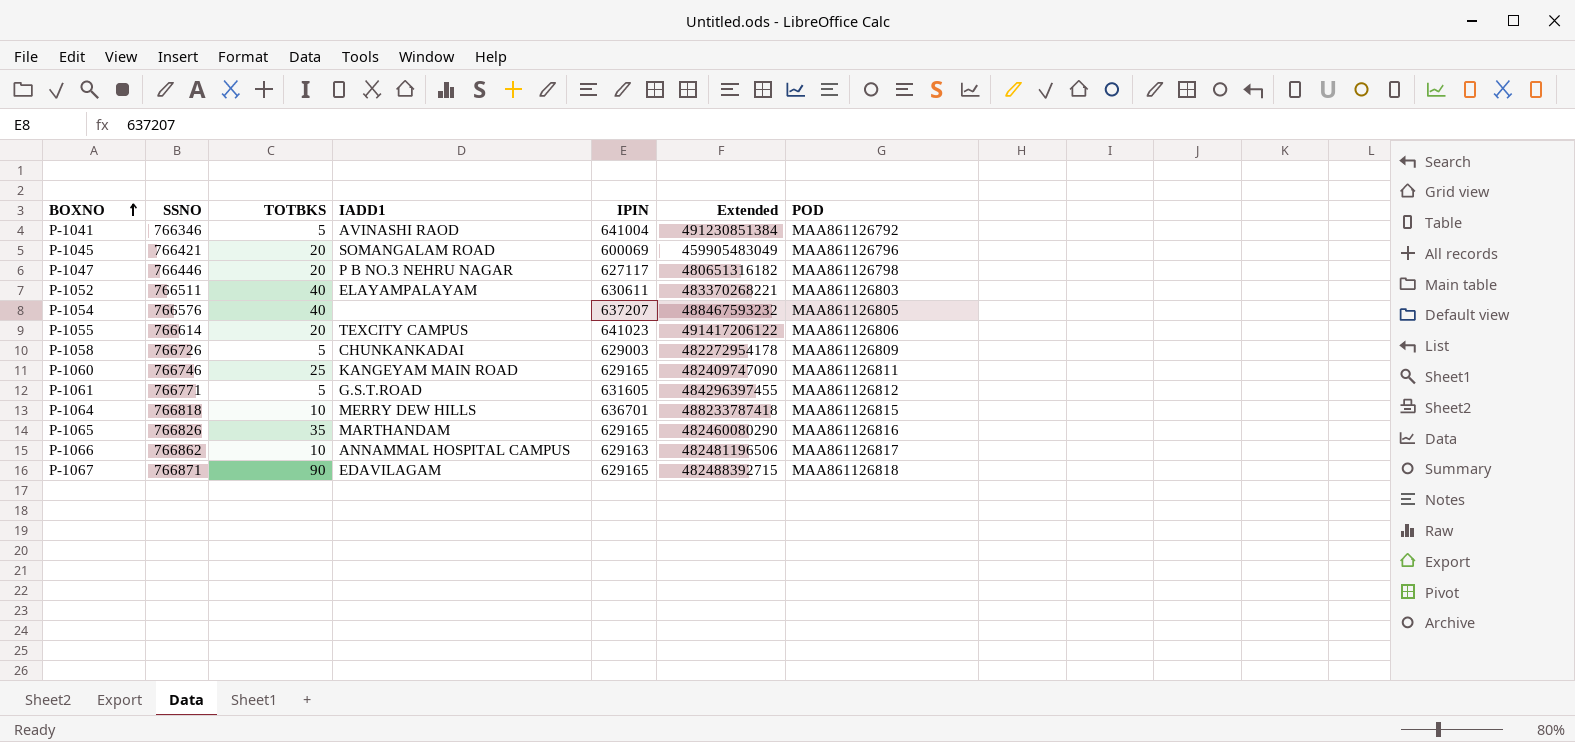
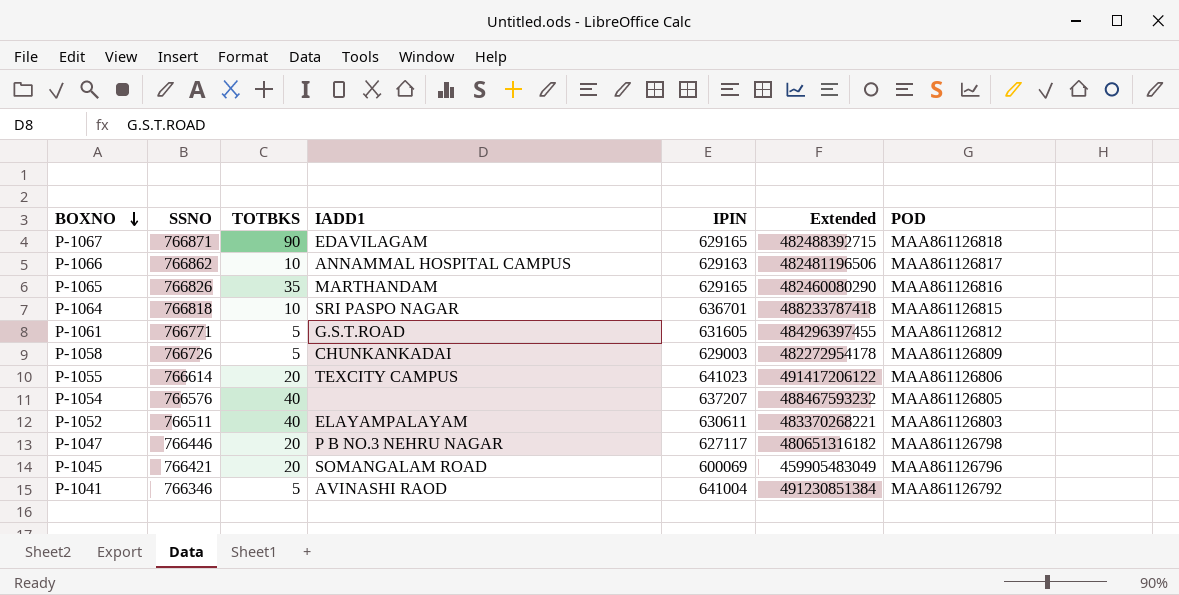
row order: BOXNO ascending -> BOXNO descending
row P-1060: 766746 | 25 | KANGEYAM MAIN ROAD | 629165 | 482409747090 | MAA861126811 -> none
P-1064 | IADD1: MERRY DEW HILLS -> SRI PASPO NAGAR

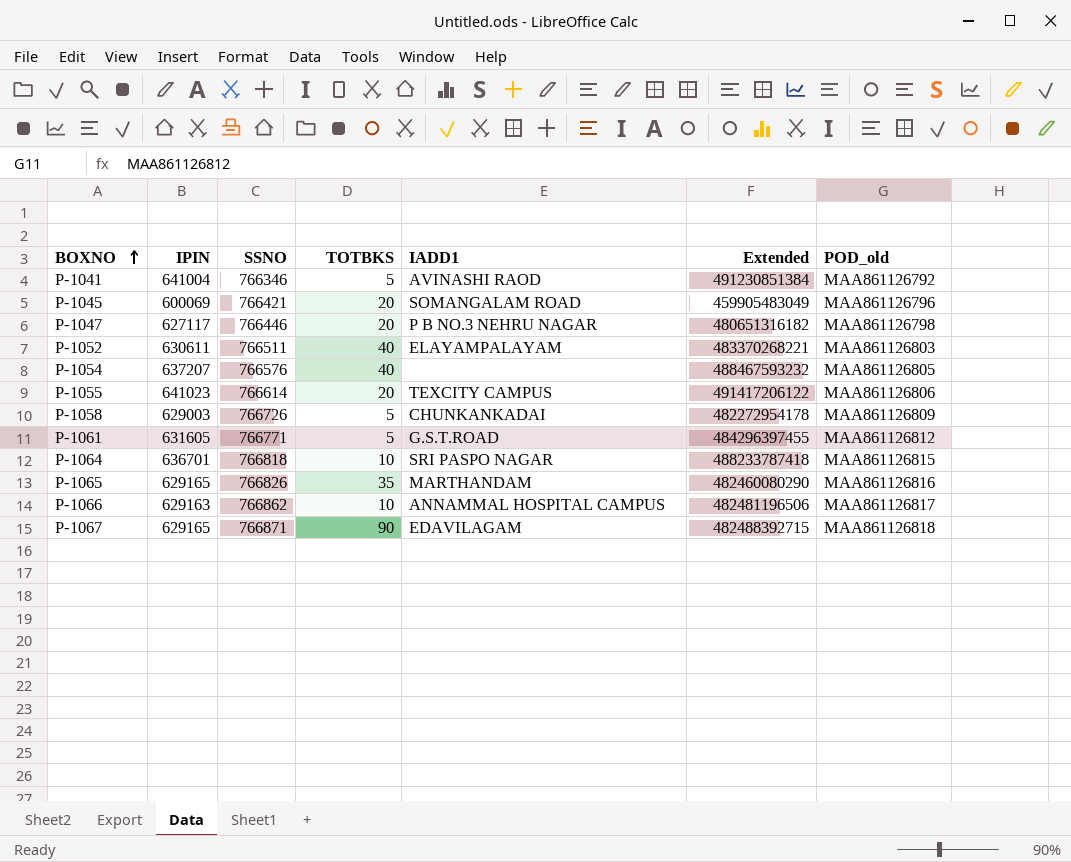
row order: BOXNO descending -> BOXNO ascending
column IPIN | position: 5 -> 2
column name: POD -> POD_old

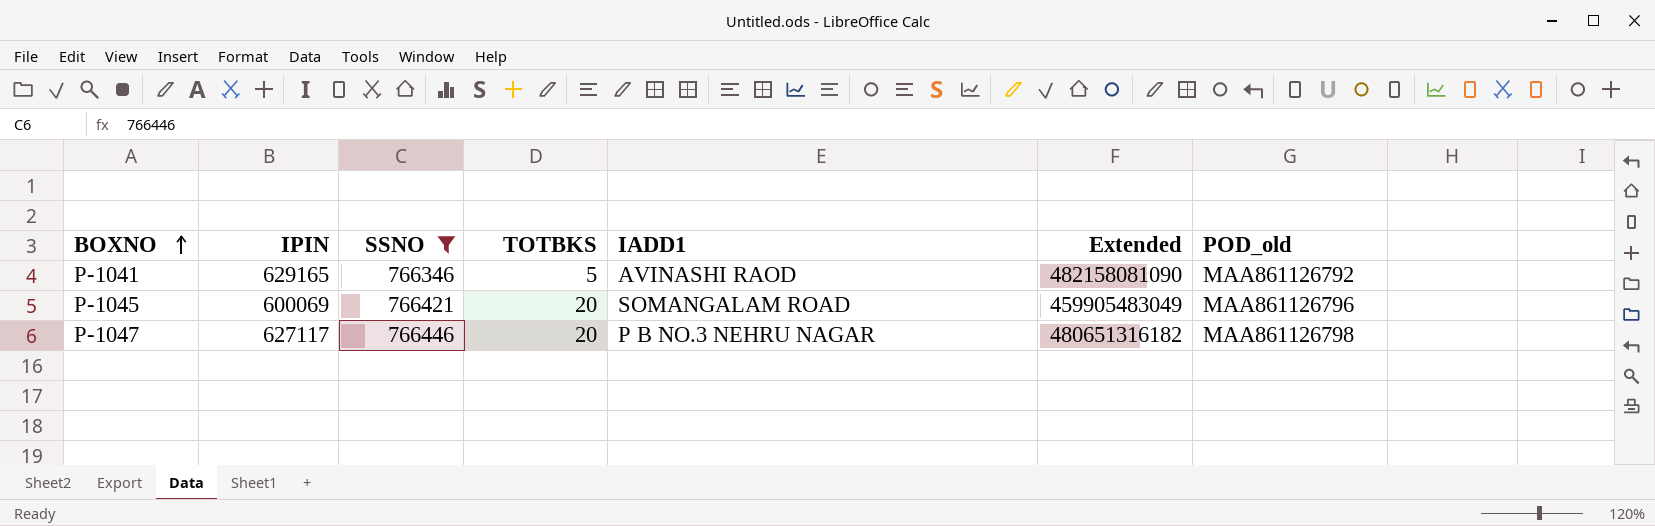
filter: none -> SSNO <= 766446
P-1041 | IPIN: 641004 -> 629165
P-1041 | Extended: 491230851384 -> 482158081090

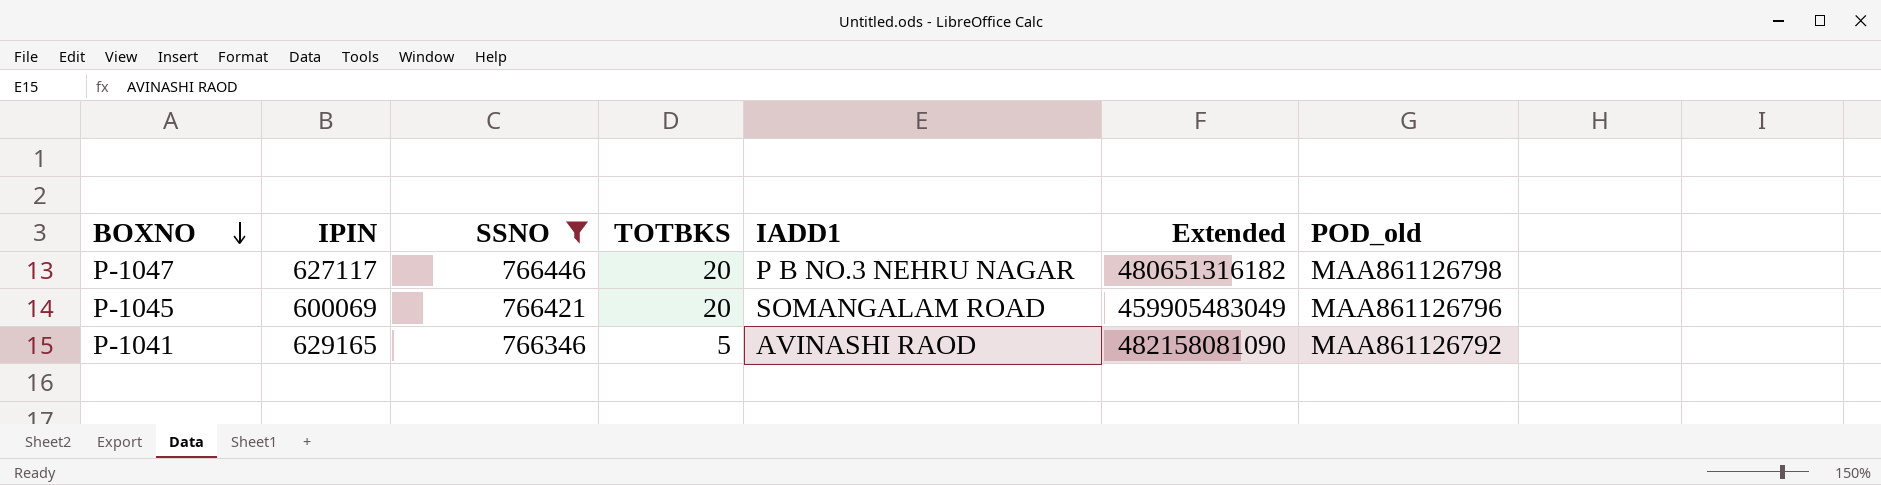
row order: BOXNO ascending -> BOXNO descending

